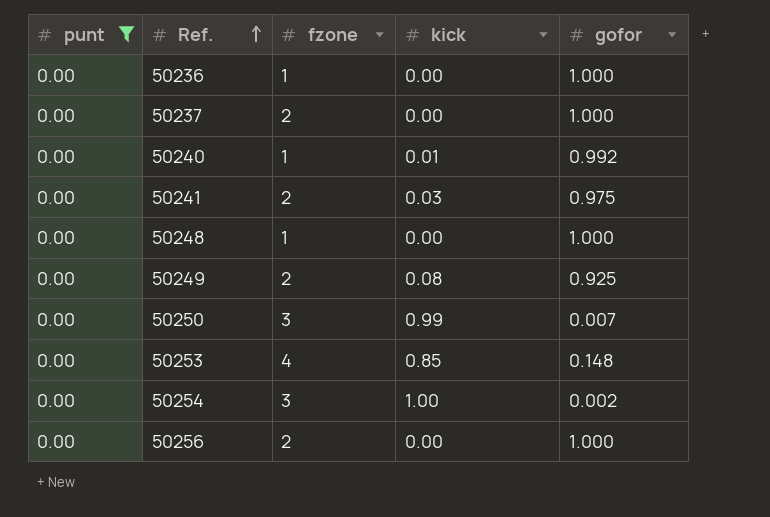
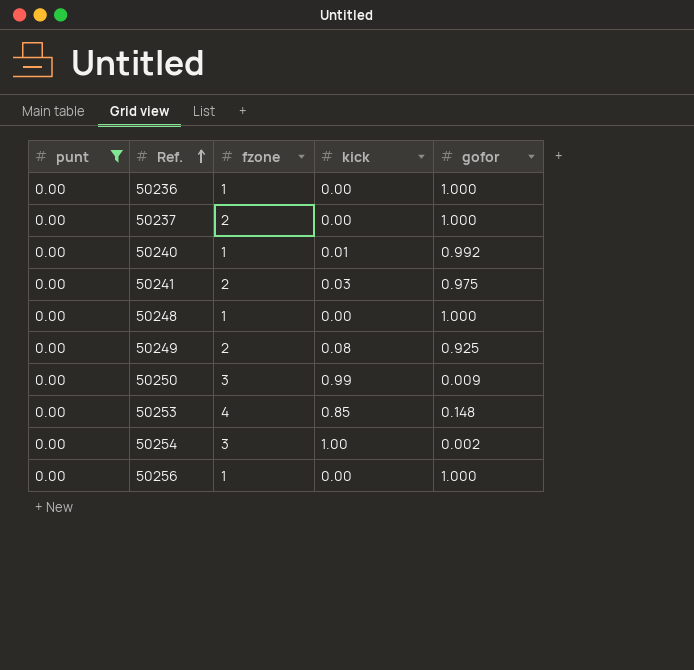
50250 | gofor: 0.007 -> 0.009
50256 | fzone: 2 -> 1

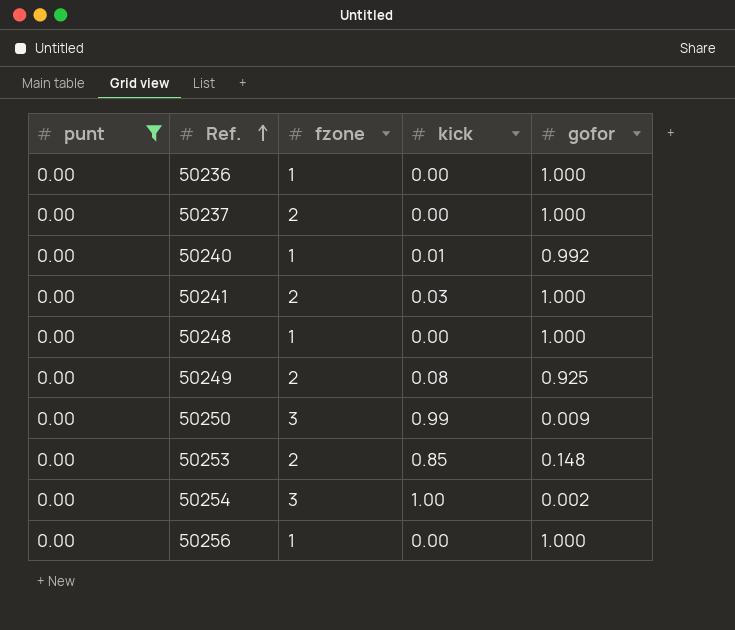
50241 | gofor: 0.975 -> 1.000
50253 | fzone: 4 -> 2

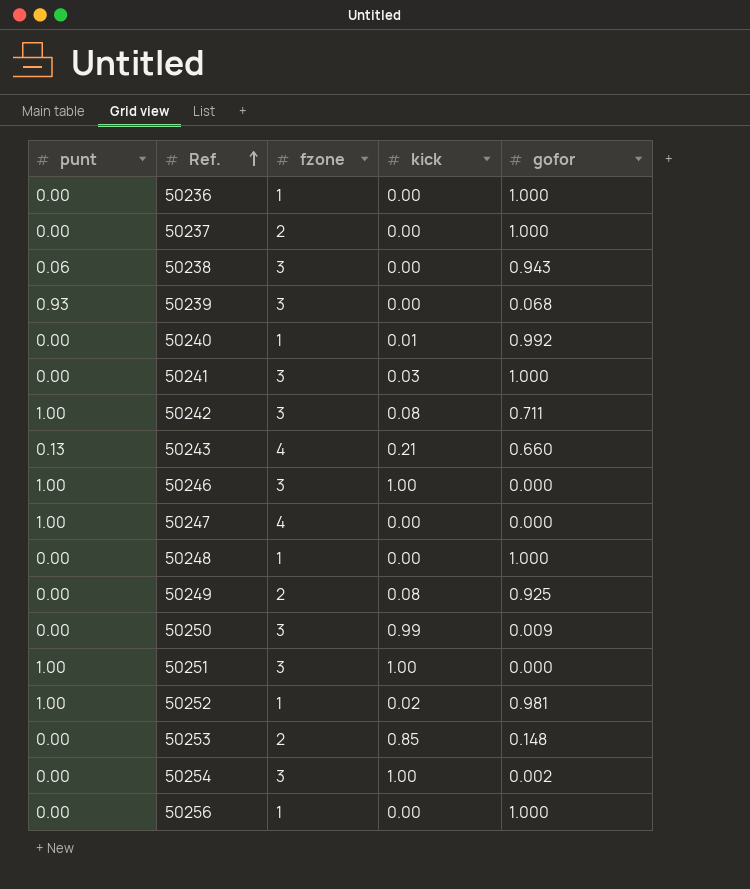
filter: punt = 0.00 -> none
50241 | fzone: 2 -> 3

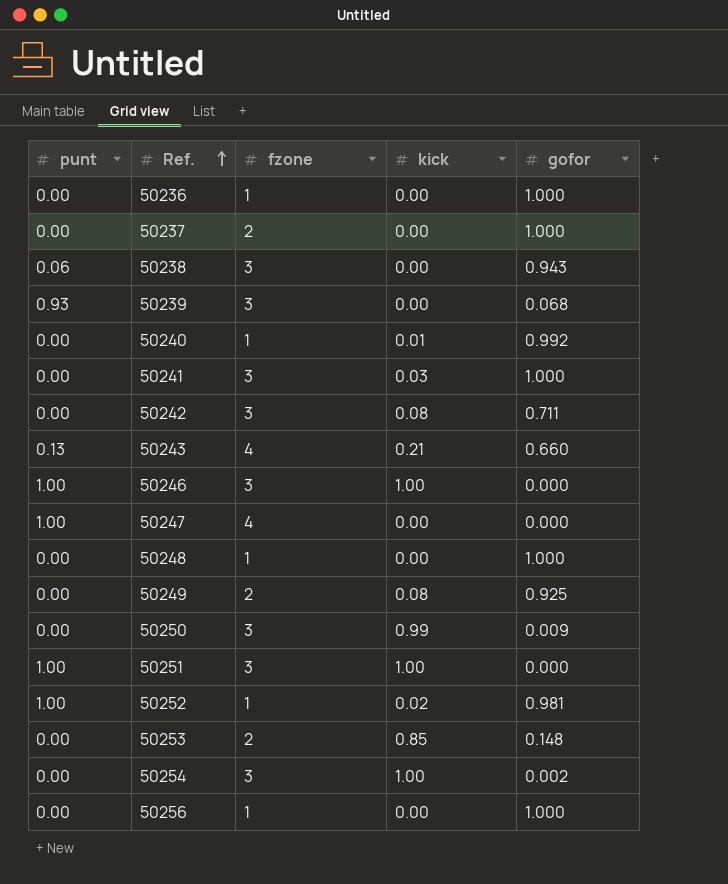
50242 | punt: 1.00 -> 0.00

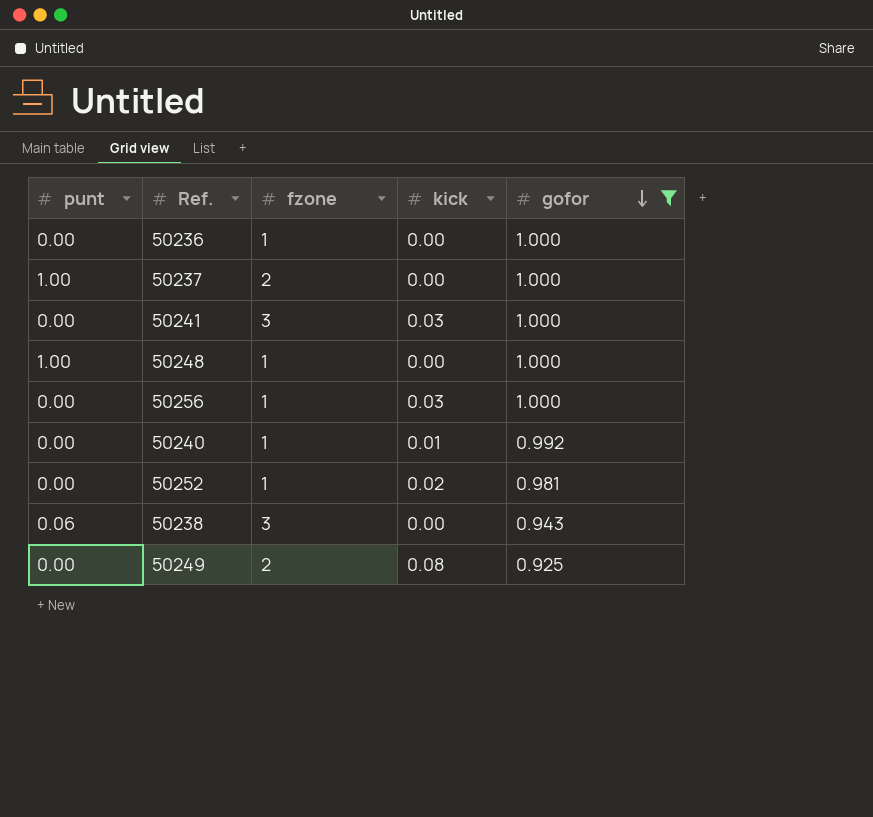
filter: none -> gofor >= 0.925
row order: Ref. ascending -> gofor descending
50237 | punt: 0.00 -> 1.00
50248 | punt: 0.00 -> 1.00
50256 | kick: 0.00 -> 0.03
50252 | punt: 1.00 -> 0.00

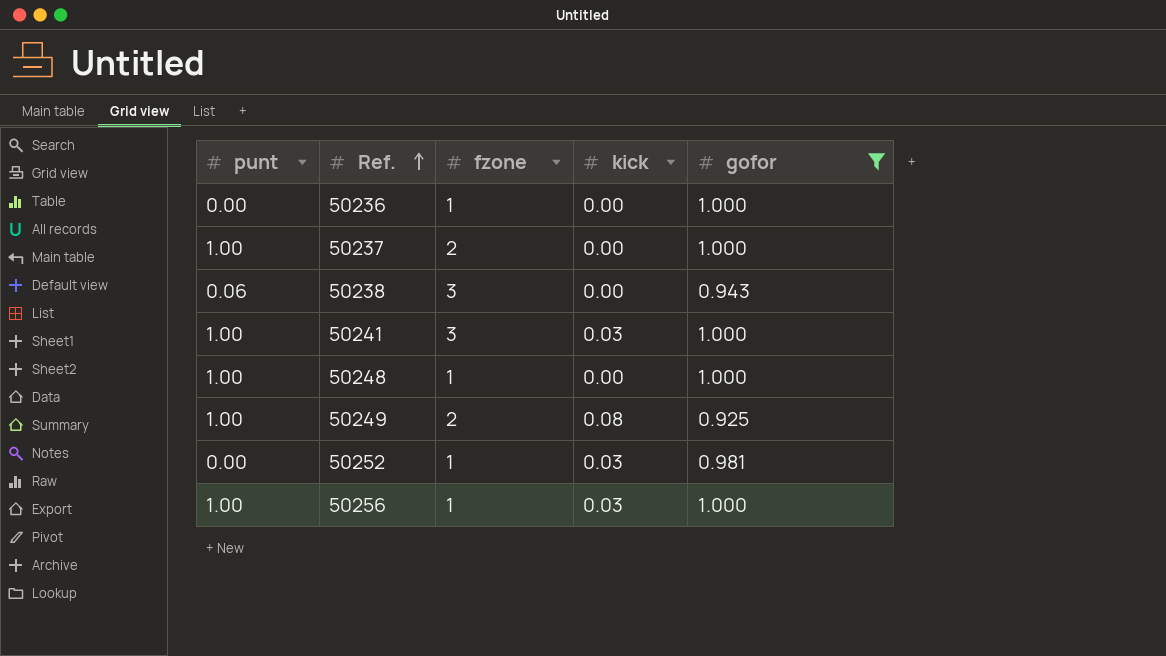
row order: gofor descending -> Ref. ascending
row 50240: 0.00 | 1 | 0.01 | 0.992 -> none
50241 | punt: 0.00 -> 1.00
50249 | punt: 0.00 -> 1.00
50252 | kick: 0.02 -> 0.03
50256 | punt: 0.00 -> 1.00

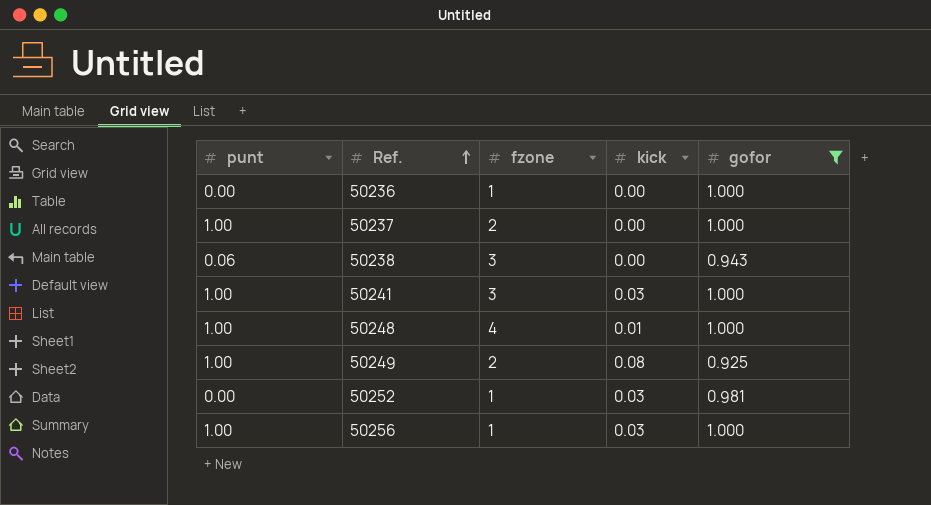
50248 | fzone: 1 -> 4
50248 | kick: 0.00 -> 0.01

